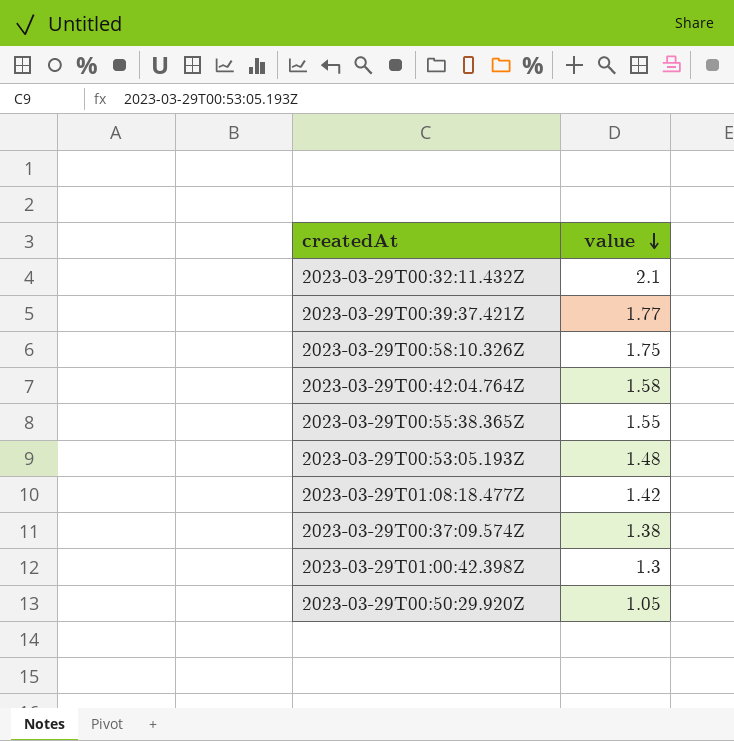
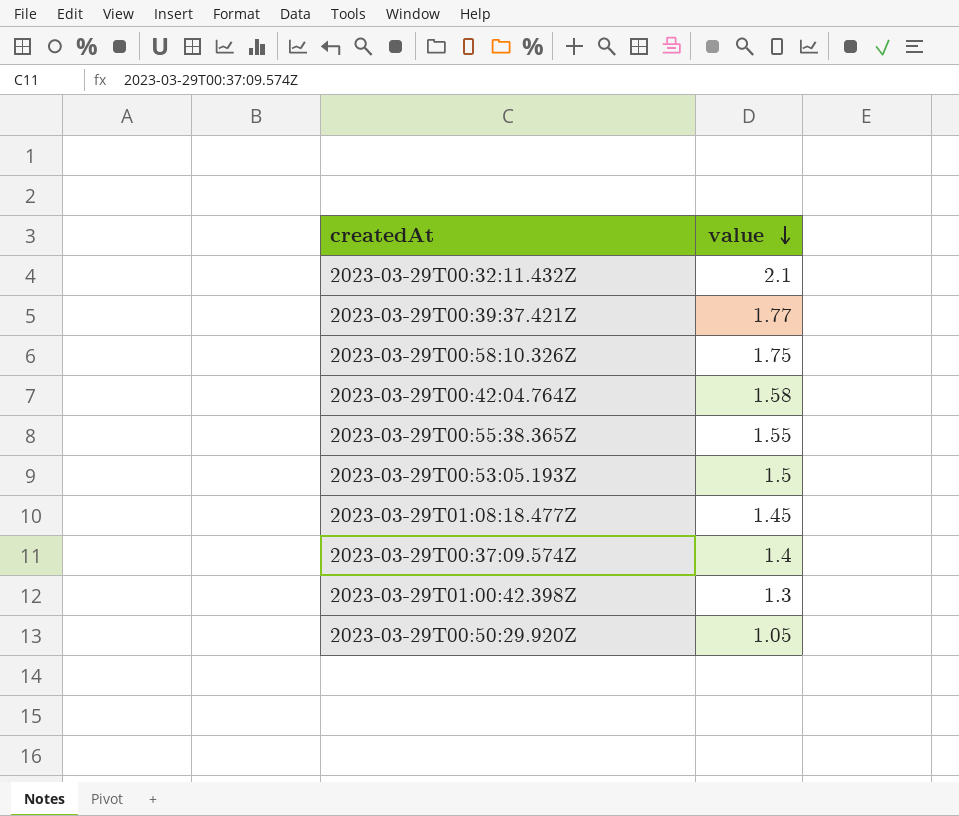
2023-03-29T00:53:05.193Z | value: 1.48 -> 1.5
2023-03-29T01:08:18.477Z | value: 1.42 -> 1.45
2023-03-29T00:37:09.574Z | value: 1.38 -> 1.4

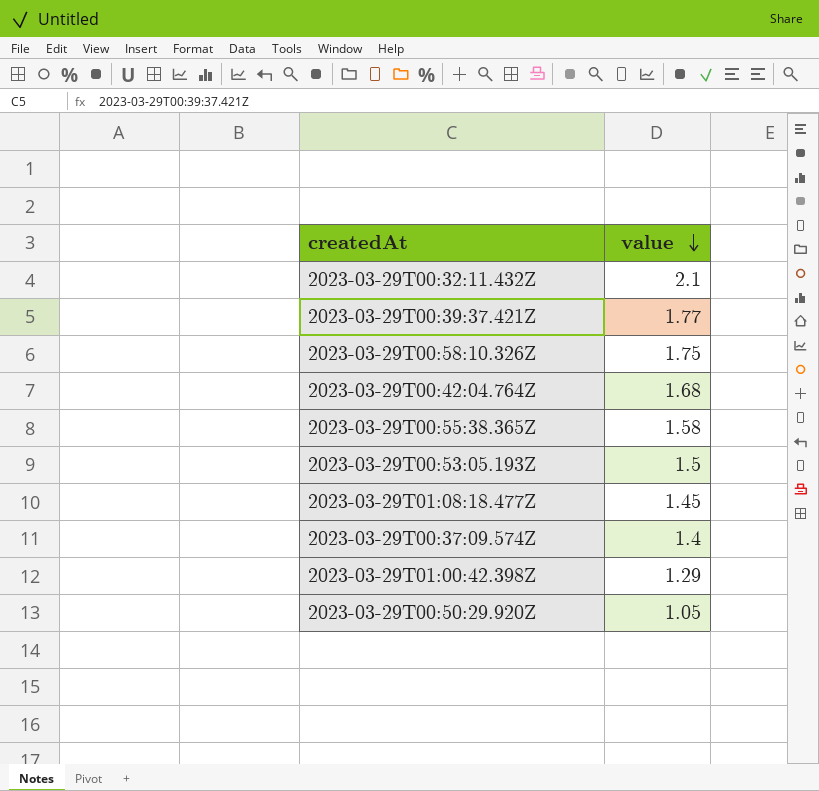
2023-03-29T00:42:04.764Z | value: 1.58 -> 1.68
2023-03-29T00:55:38.365Z | value: 1.55 -> 1.58
2023-03-29T01:00:42.398Z | value: 1.3 -> 1.29

